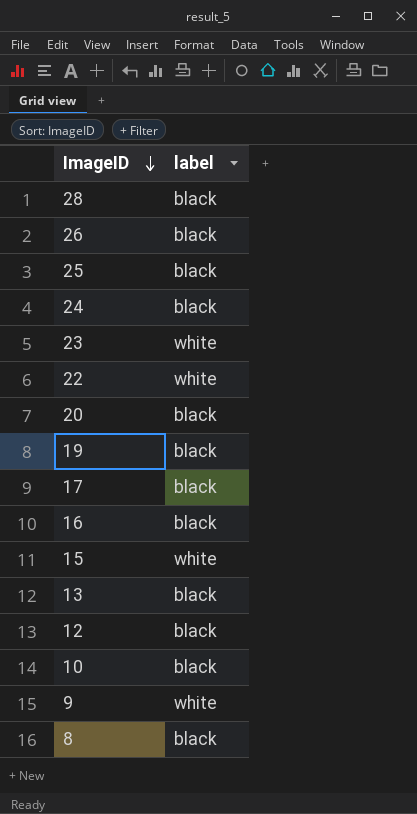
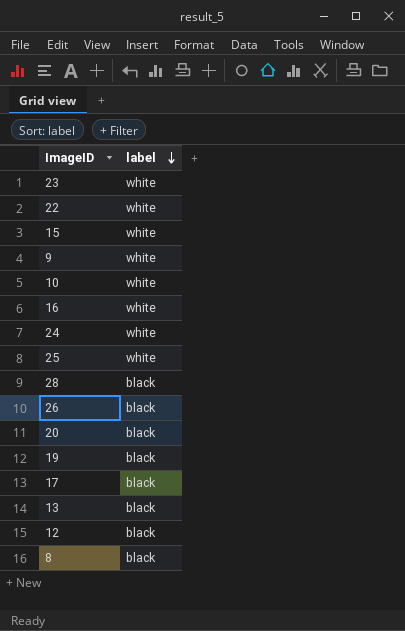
row order: ImageID descending -> label descending
10 | label: black -> white
16 | label: black -> white
24 | label: black -> white
25 | label: black -> white

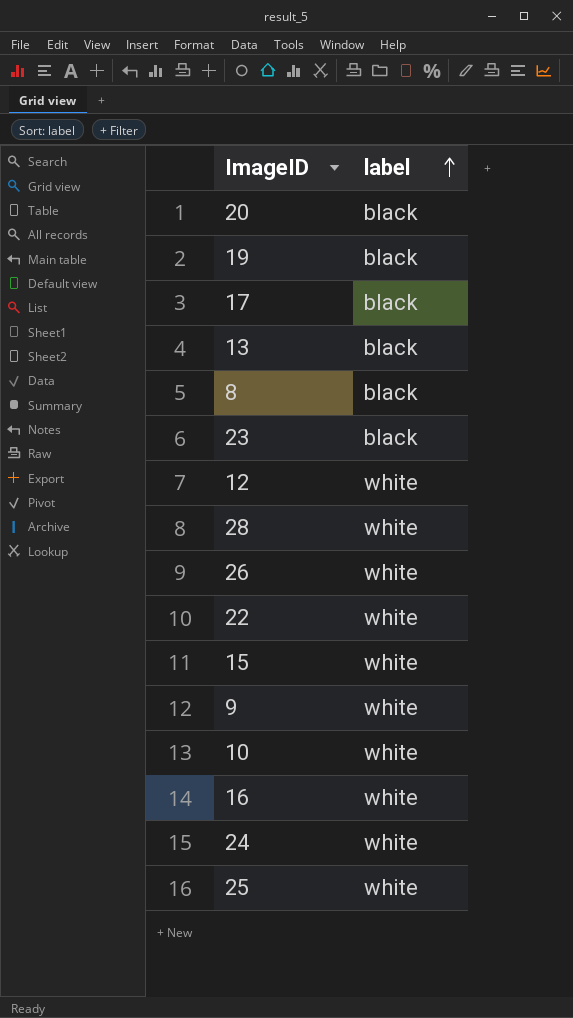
row order: label descending -> label ascending
23 | label: white -> black
12 | label: black -> white
28 | label: black -> white
26 | label: black -> white

